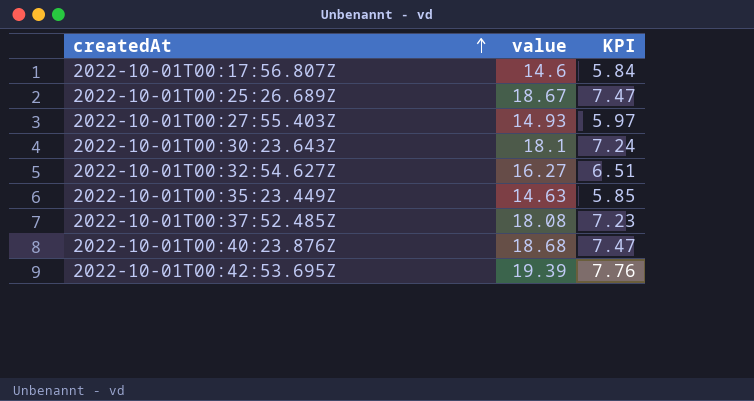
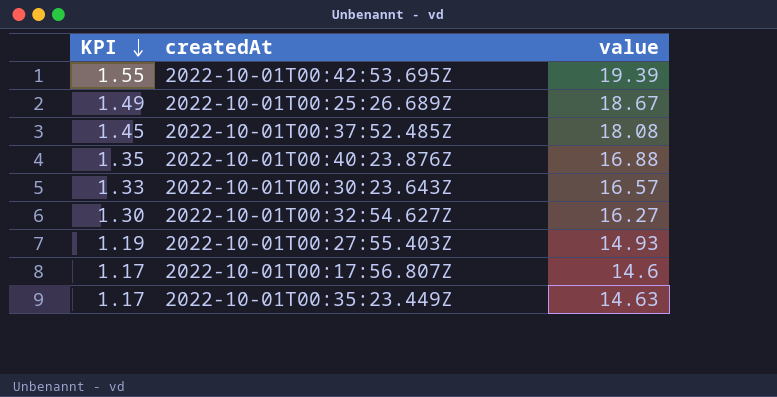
row order: createdAt ascending -> KPI descending
column KPI | formula: [value] * 0.4 -> [value] * 0.08
column KPI | position: 3 -> 1
2022-10-01T00:40:23.876Z | value: 18.68 -> 16.88
2022-10-01T00:30:23.643Z | value: 18.1 -> 16.57

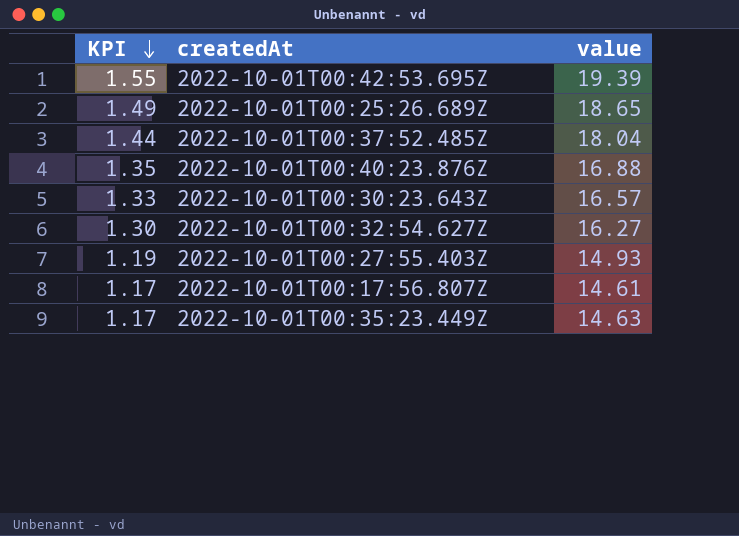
2022-10-01T00:25:26.689Z | value: 18.67 -> 18.65
2022-10-01T00:37:52.485Z | KPI: 1.45 -> 1.44
2022-10-01T00:37:52.485Z | value: 18.08 -> 18.04
2022-10-01T00:17:56.807Z | value: 14.6 -> 14.61

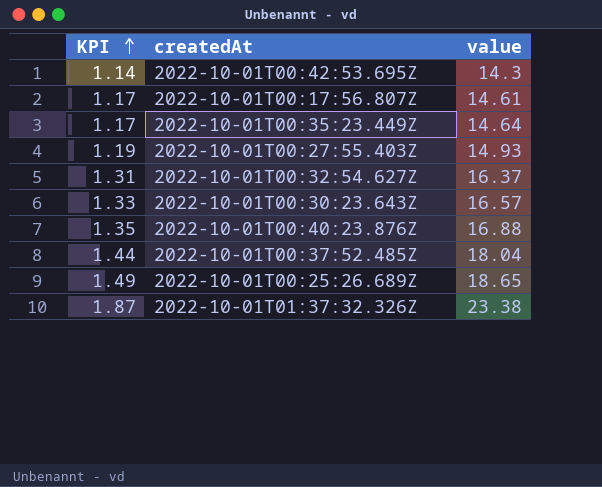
row order: KPI descending -> KPI ascending
2022-10-01T00:42:53.695Z | KPI: 1.55 -> 1.14
2022-10-01T00:42:53.695Z | value: 19.39 -> 14.3
2022-10-01T00:35:23.449Z | value: 14.63 -> 14.64
2022-10-01T00:32:54.627Z | KPI: 1.30 -> 1.31
2022-10-01T00:32:54.627Z | value: 16.27 -> 16.37
row 2022-10-01T01:37:32.326Z: none -> 1.87 | 23.38

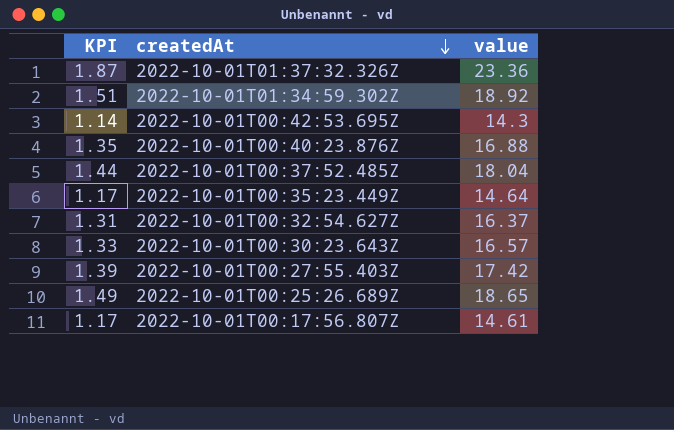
row order: KPI ascending -> createdAt descending
2022-10-01T01:37:32.326Z | value: 23.38 -> 23.36
row 2022-10-01T01:34:59.302Z: none -> 1.51 | 18.92
2022-10-01T00:27:55.403Z | KPI: 1.19 -> 1.39
2022-10-01T00:27:55.403Z | value: 14.93 -> 17.42

